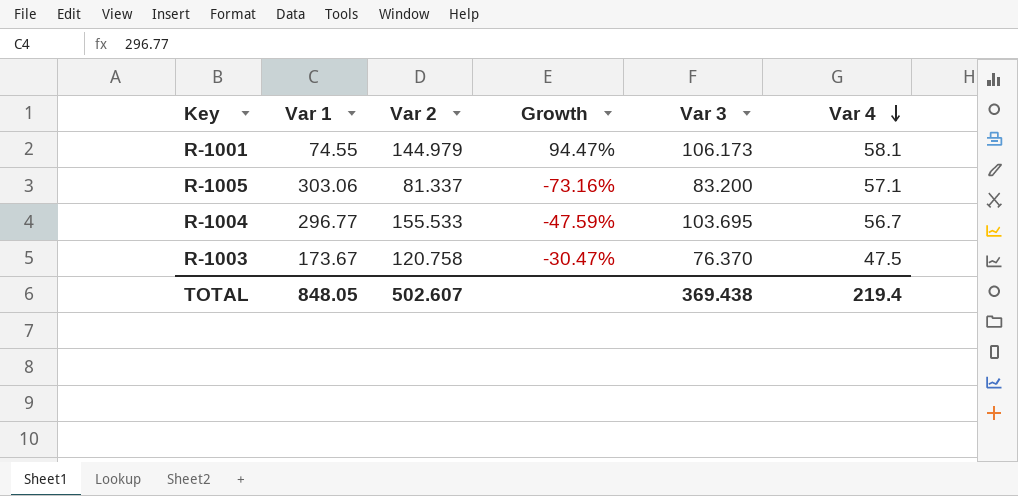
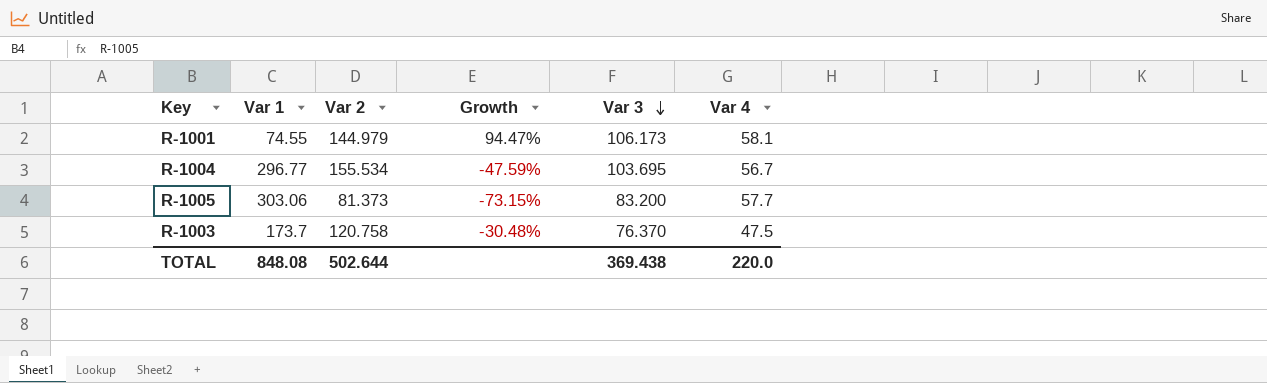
row order: Var 4 descending -> Var 3 descending
R-1004 | Var 2: 155.533 -> 155.534
R-1005 | Var 2: 81.337 -> 81.373
R-1005 | Growth: -73.16% -> -73.15%
R-1005 | Var 4: 57.1 -> 57.7
R-1003 | Var 1: 173.67 -> 173.7
R-1003 | Growth: -30.47% -> -30.48%
TOTAL | Var 1: 848.05 -> 848.08
TOTAL | Var 2: 502.607 -> 502.644
TOTAL | Var 4: 219.4 -> 220.0

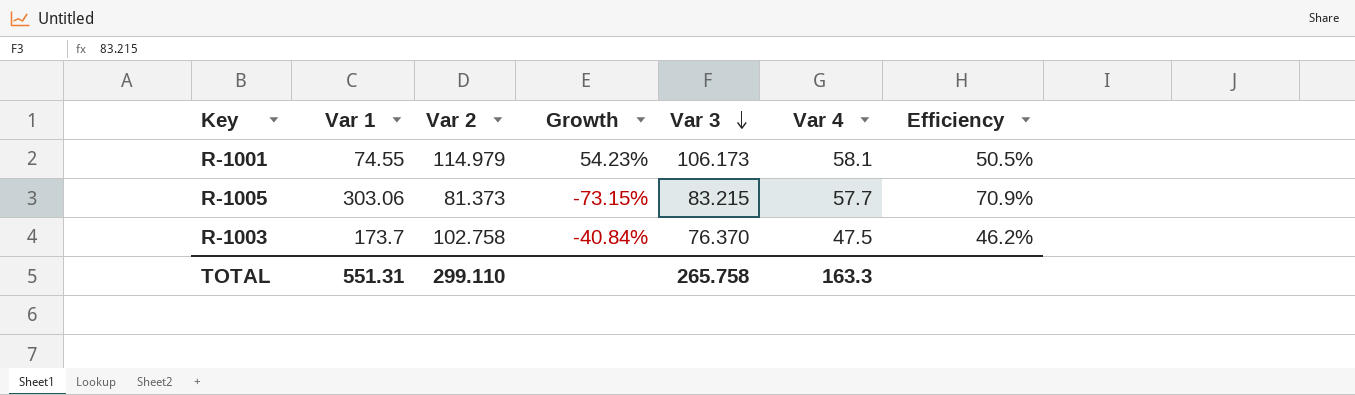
column Efficiency | formula: none -> [Var 4] / [Var 2]
row R-1004: 296.77 | 155.534 | -47.59% | 103.695 | 56.7 -> none
R-1001 | Var 2: 144.979 -> 114.979
R-1001 | Growth: 94.47% -> 54.23%
R-1005 | Var 3: 83.200 -> 83.215
R-1003 | Var 2: 120.758 -> 102.758
R-1003 | Growth: -30.48% -> -40.84%
TOTAL | Var 1: 848.08 -> 551.31
TOTAL | Var 2: 502.644 -> 299.110
TOTAL | Var 3: 369.438 -> 265.758
TOTAL | Var 4: 220.0 -> 163.3

